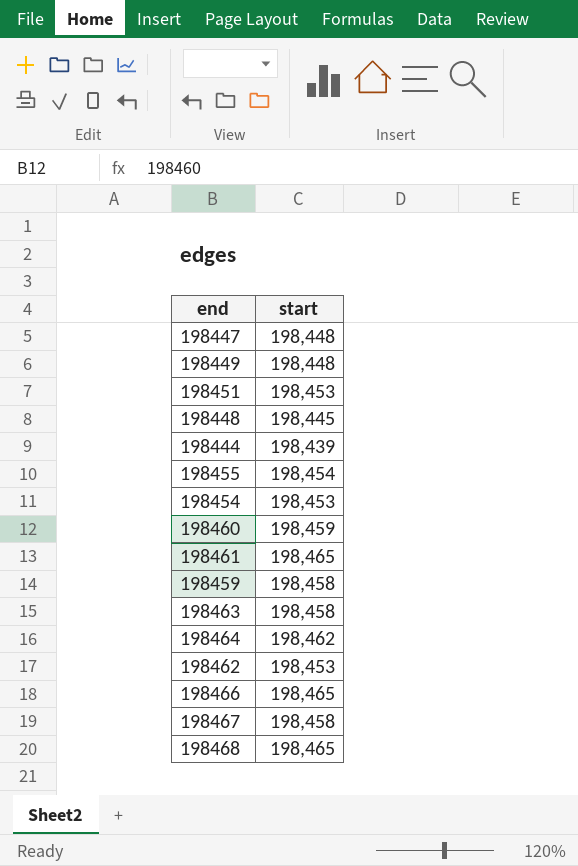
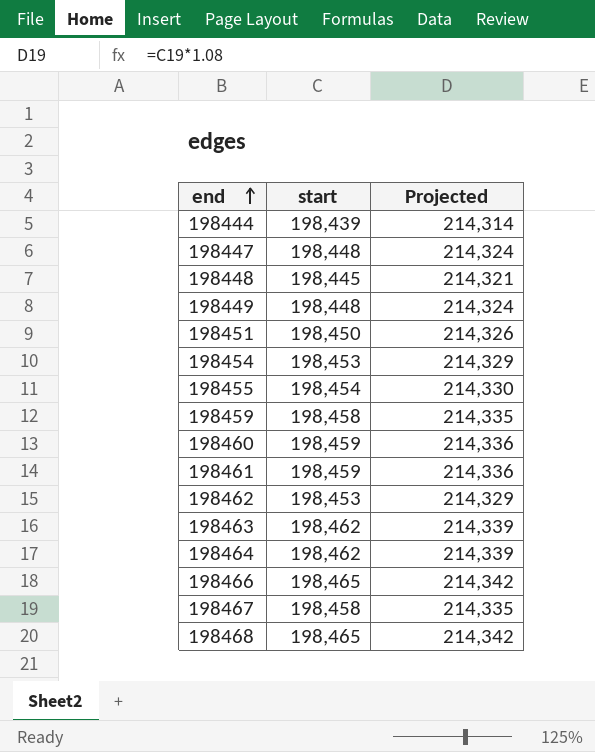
row order: none -> end ascending
column Projected | formula: none -> [start] * 1.08
198451 | start: 198,453 -> 198,450
198461 | start: 198,465 -> 198,459
198463 | start: 198,458 -> 198,462

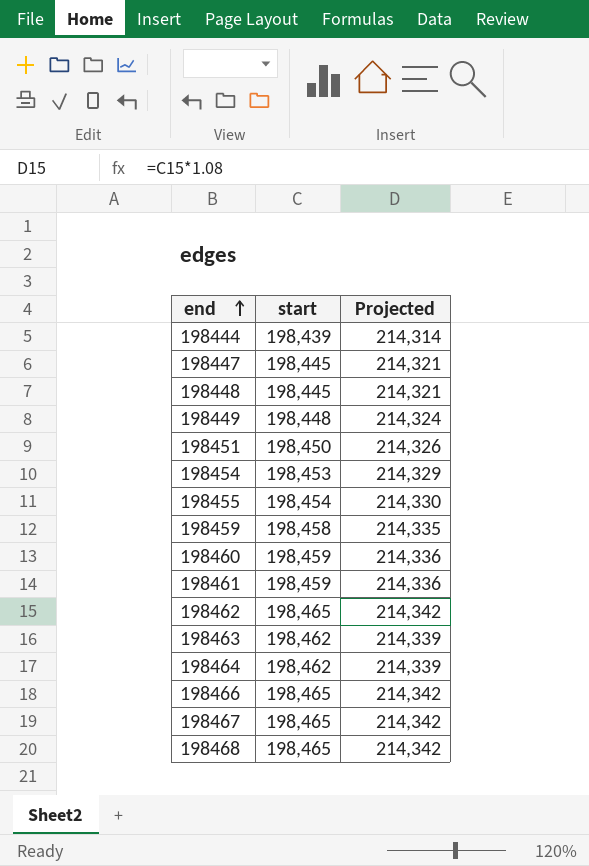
198447 | start: 198,448 -> 198,445
198447 | Projected: 214,324 -> 214,321
198462 | start: 198,453 -> 198,465
198462 | Projected: 214,329 -> 214,342
198467 | start: 198,458 -> 198,465
198467 | Projected: 214,335 -> 214,342

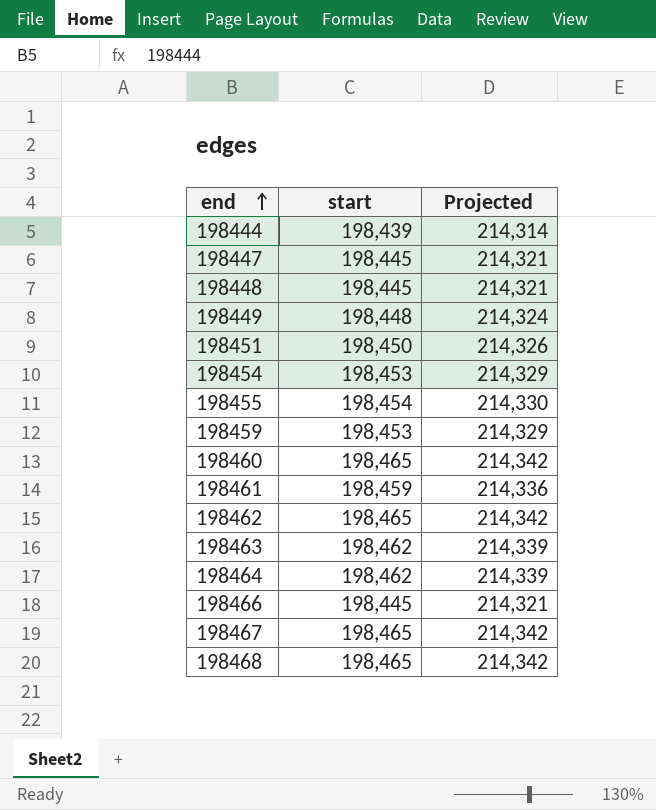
198459 | start: 198,458 -> 198,453
198459 | Projected: 214,335 -> 214,329
198460 | start: 198,459 -> 198,465
198460 | Projected: 214,336 -> 214,342
198466 | start: 198,465 -> 198,445
198466 | Projected: 214,342 -> 214,321

